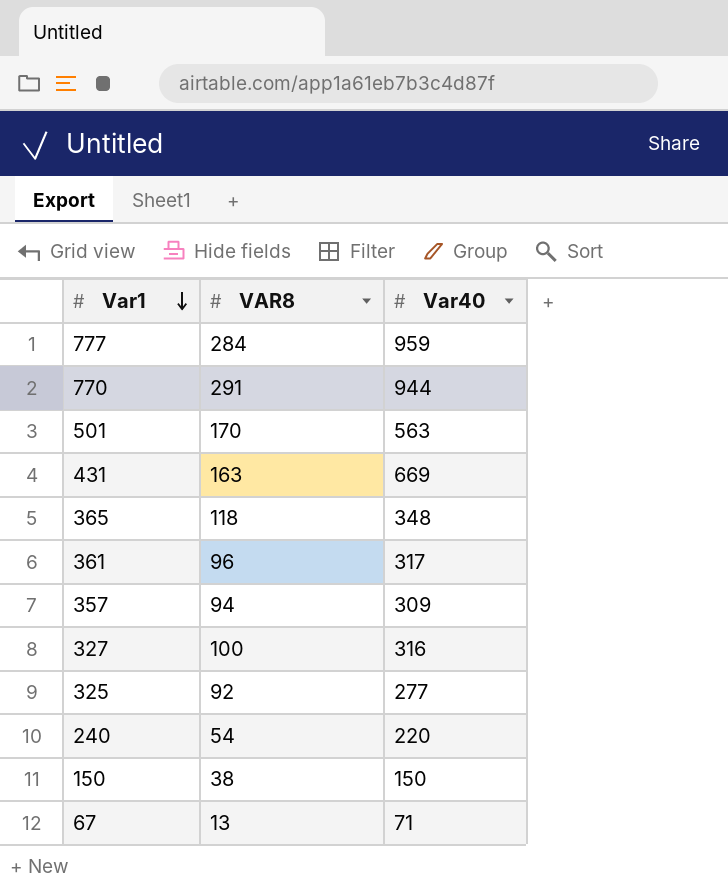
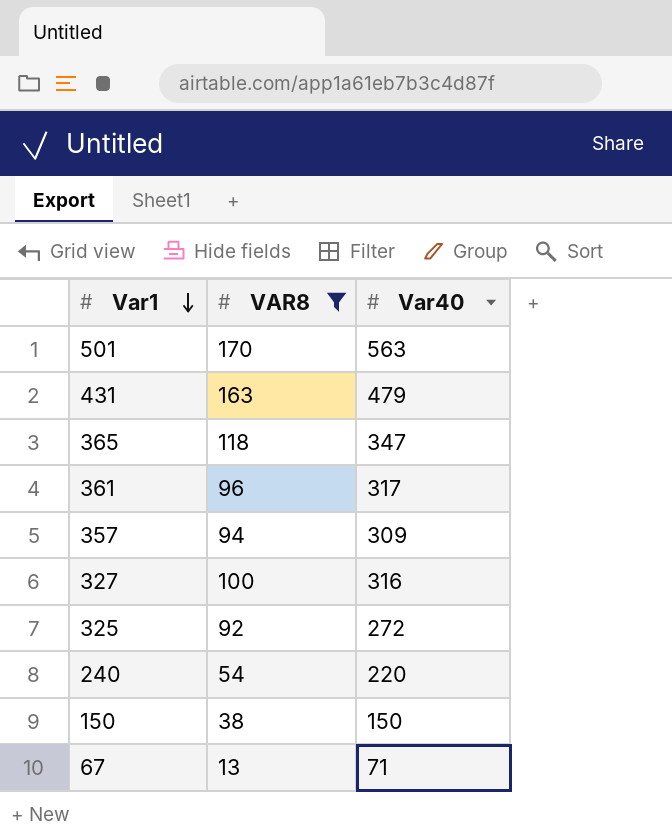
filter: none -> VAR8 <= 170
431 | Var40: 669 -> 479
365 | Var40: 348 -> 347
325 | Var40: 277 -> 272

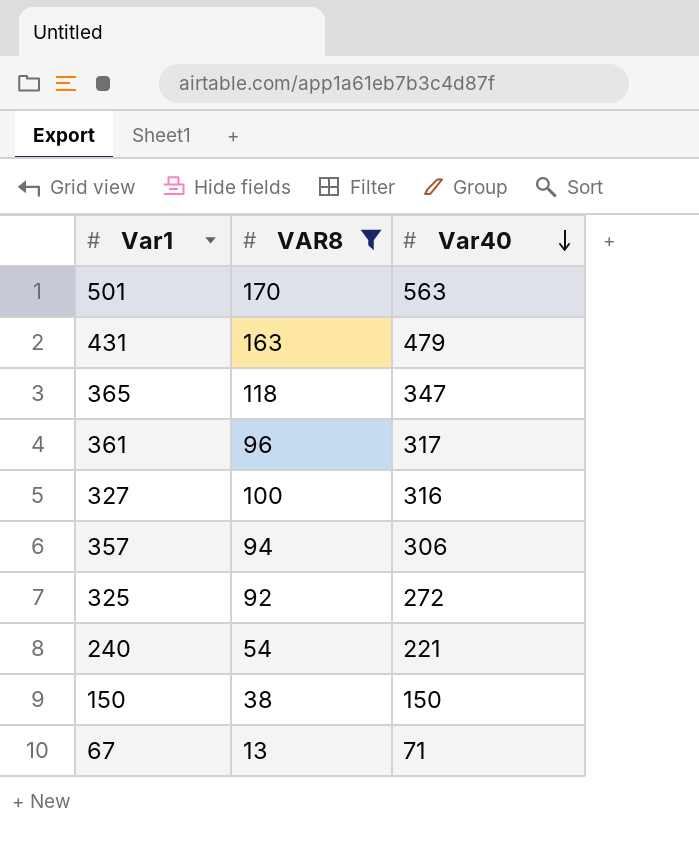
row order: Var1 descending -> Var40 descending
357 | Var40: 309 -> 306
240 | Var40: 220 -> 221

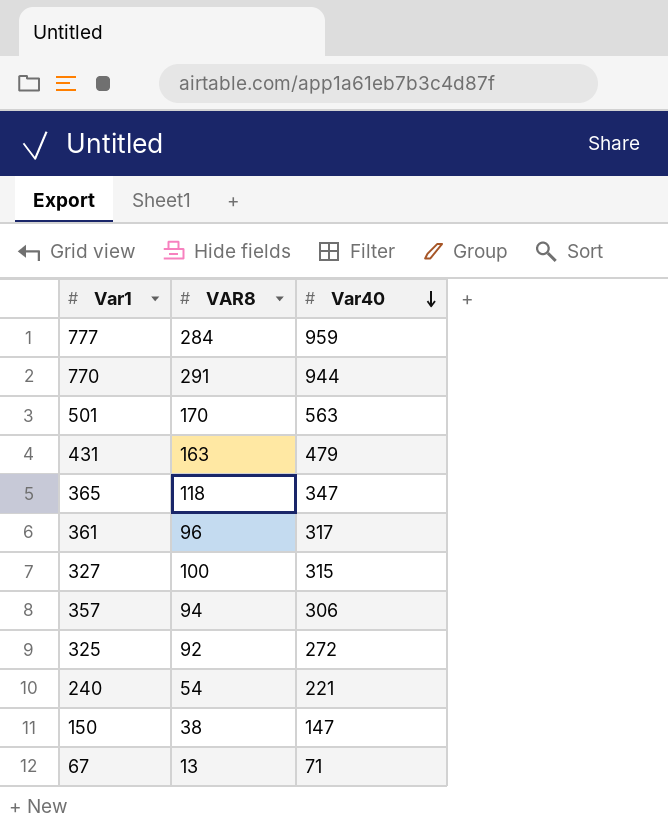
filter: VAR8 <= 170 -> none
327 | Var40: 316 -> 315
150 | Var40: 150 -> 147

